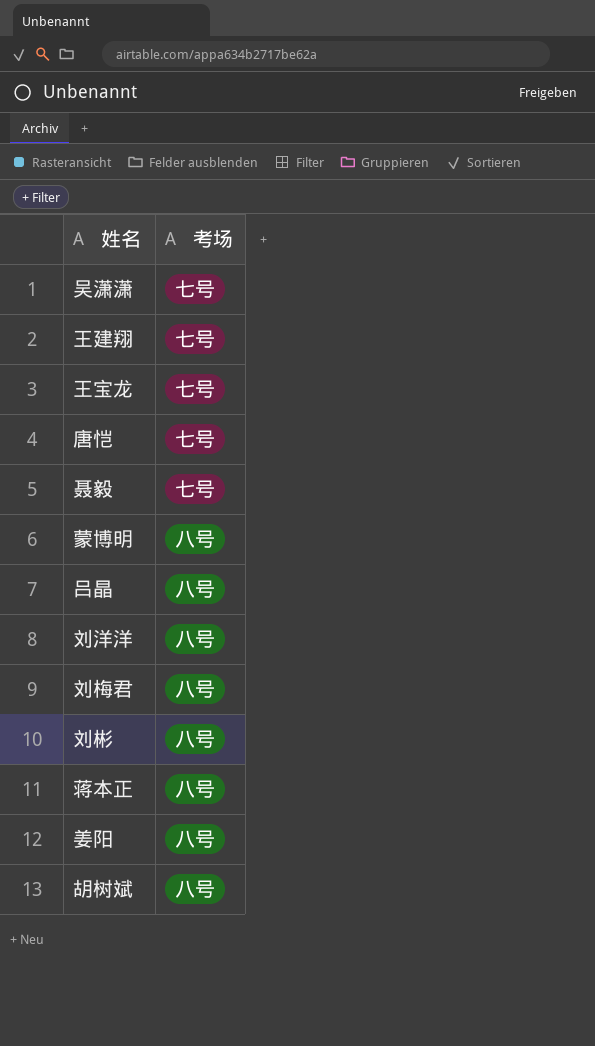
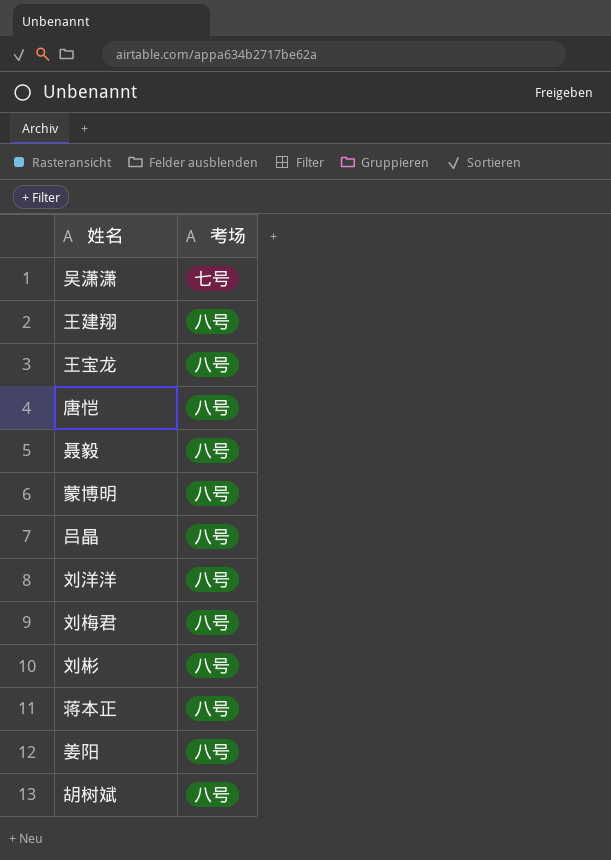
王建翔 | 考场: 七号 -> 八号
王宝龙 | 考场: 七号 -> 八号
唐恺 | 考场: 七号 -> 八号
聂毅 | 考场: 七号 -> 八号

